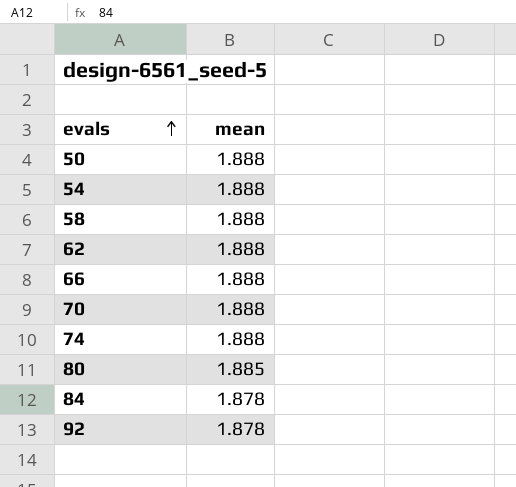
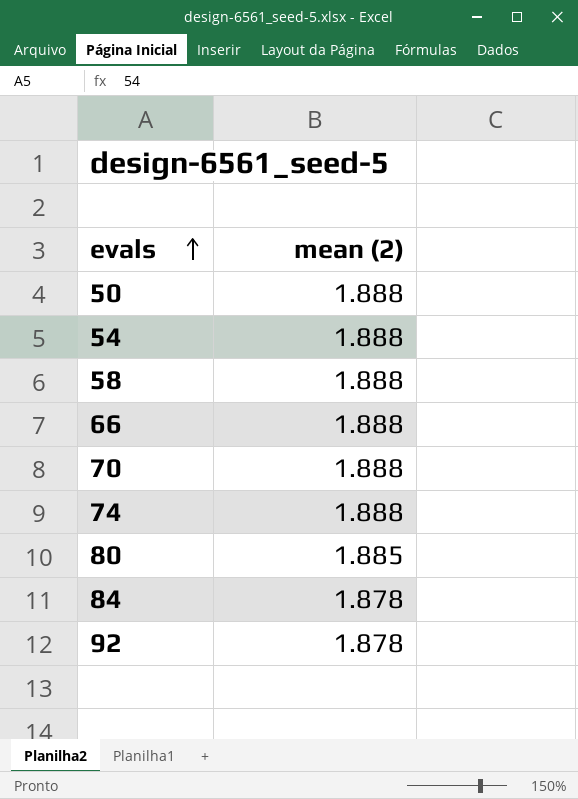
column name: mean -> mean (2)
row 62: 1.888 -> none

